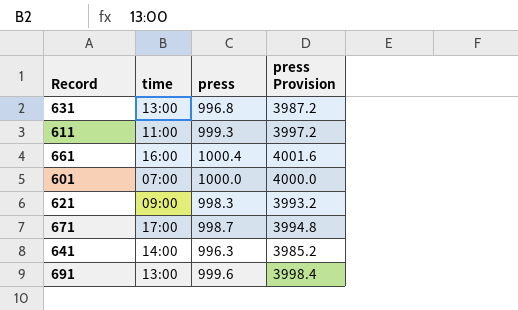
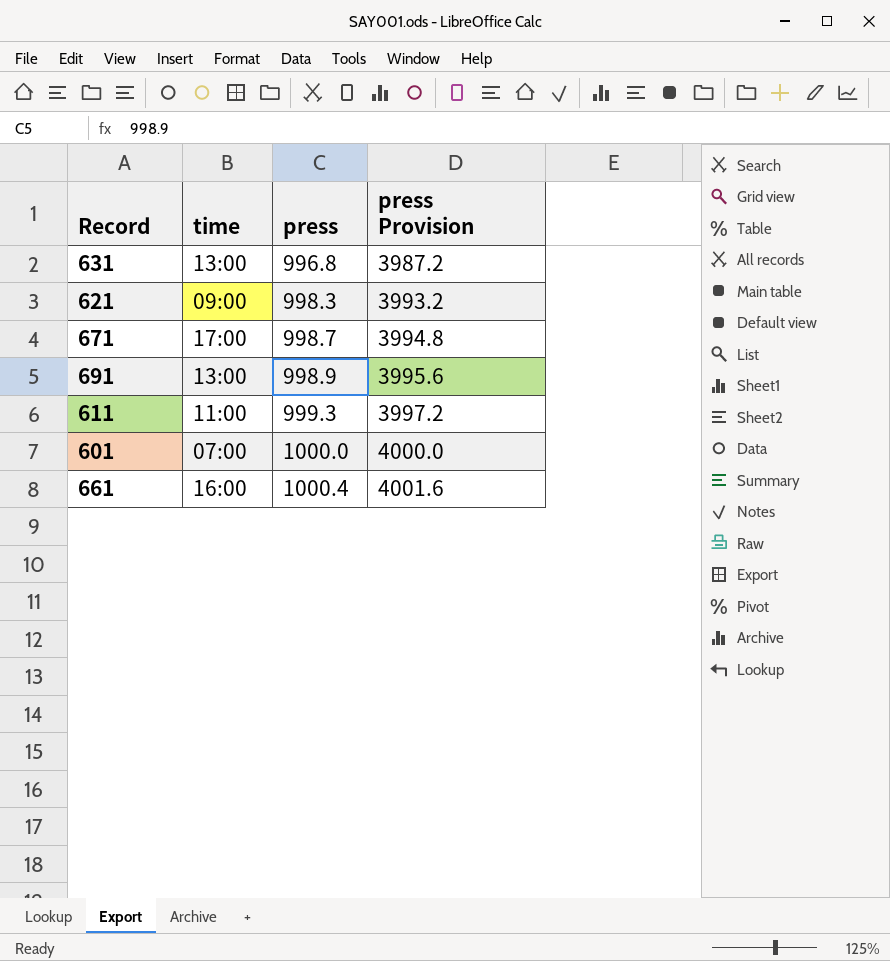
row order: none -> press ascending
row 641: 14:00 | 996.3 | 3985.2 -> none
691 | press: 999.6 -> 998.9
691 | press Provision: 3998.4 -> 3995.6

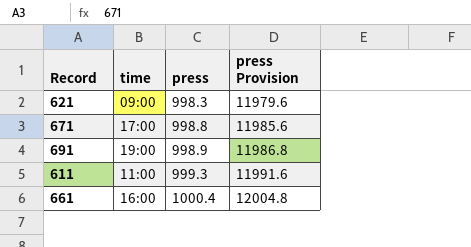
column press Provision | formula: [press] * 4 -> [press] * 12
row 631: 13:00 | 996.8 | 3987.2 -> none
row 601: 07:00 | 1000.0 | 4000.0 -> none
671 | press: 998.7 -> 998.8
691 | time: 13:00 -> 19:00

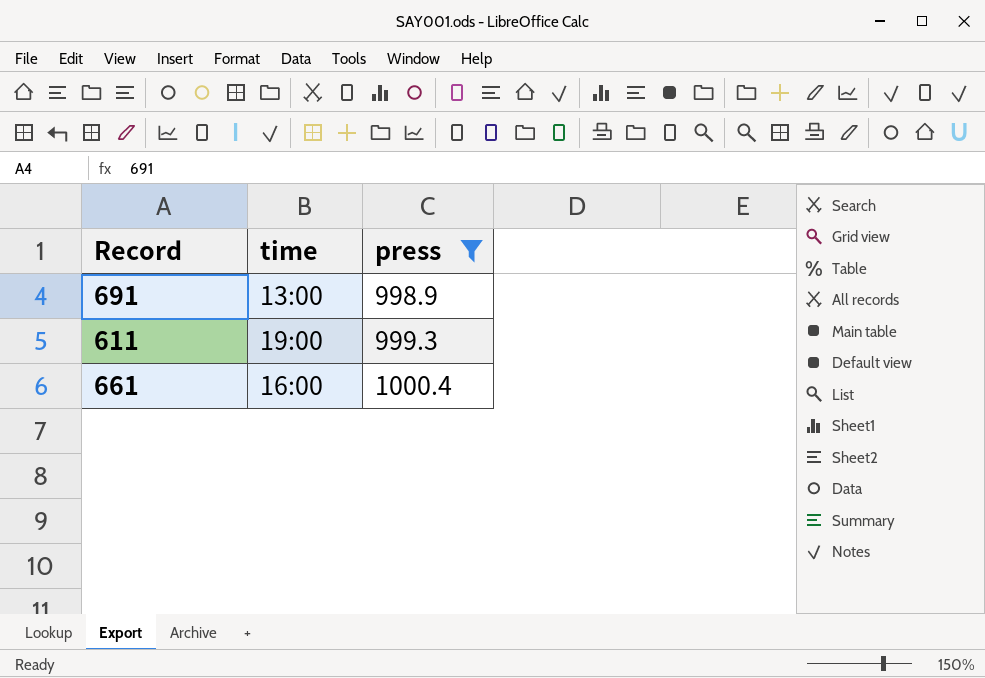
filter: none -> press >= 998.9
column press Provision | formula: [press] * 12 -> none
691 | time: 19:00 -> 13:00
611 | time: 11:00 -> 19:00

